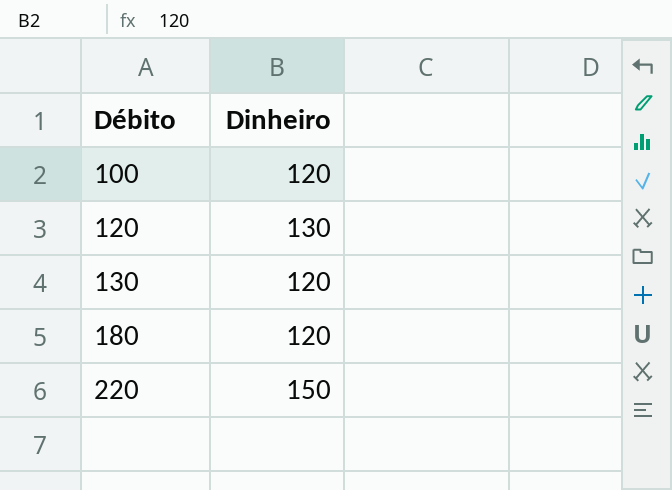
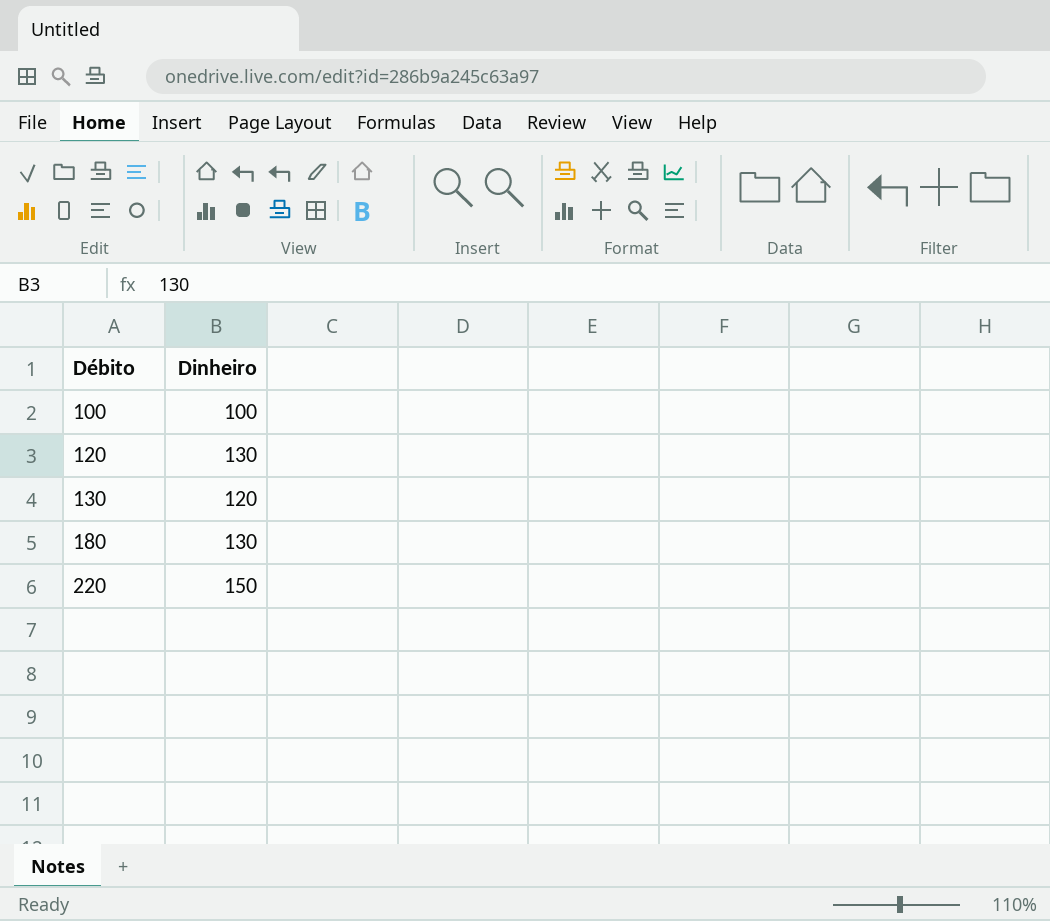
100 | Dinheiro: 120 -> 100
180 | Dinheiro: 120 -> 130

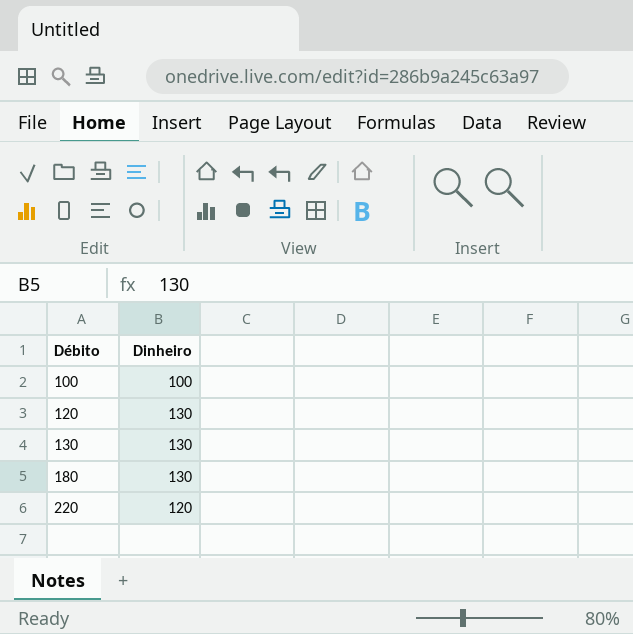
130 | Dinheiro: 120 -> 130
220 | Dinheiro: 150 -> 120

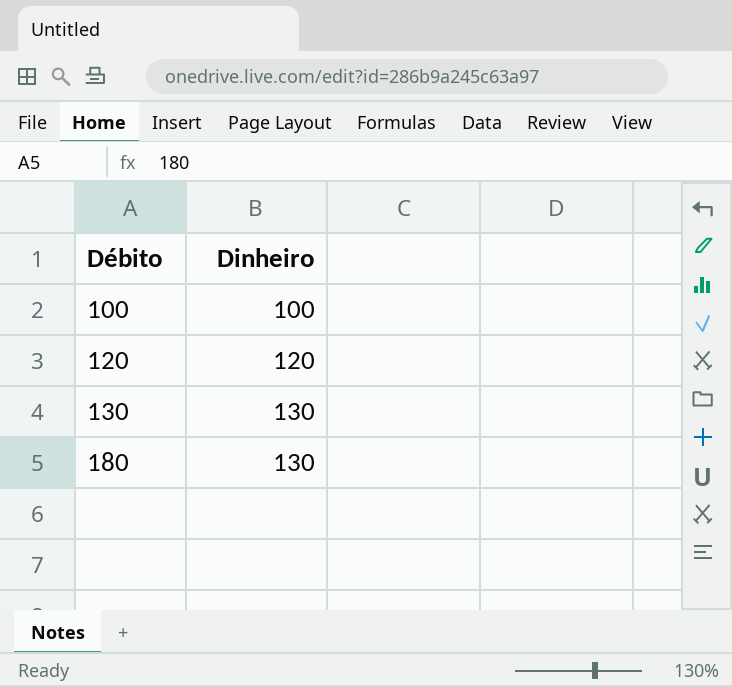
row 220: 120 -> none
120 | Dinheiro: 130 -> 120

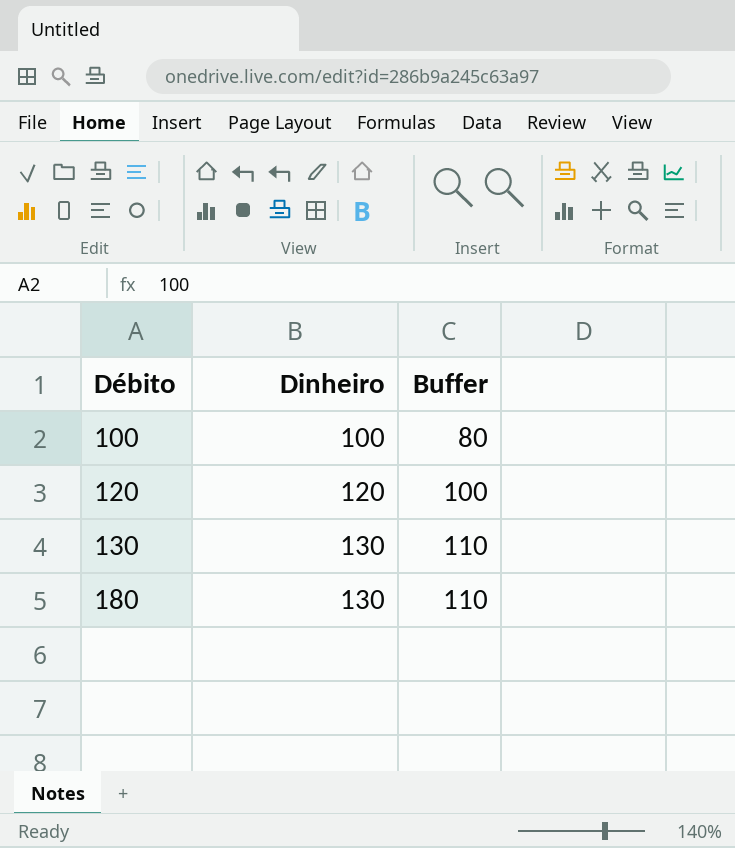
column Buffer | formula: none -> [Dinheiro] - 20

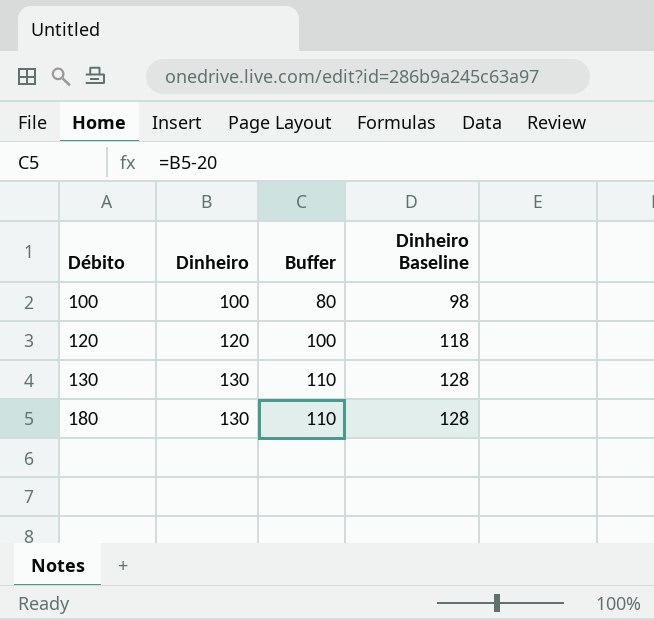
column Dinheiro Baseline | formula: none -> [Dinheiro] - 2

